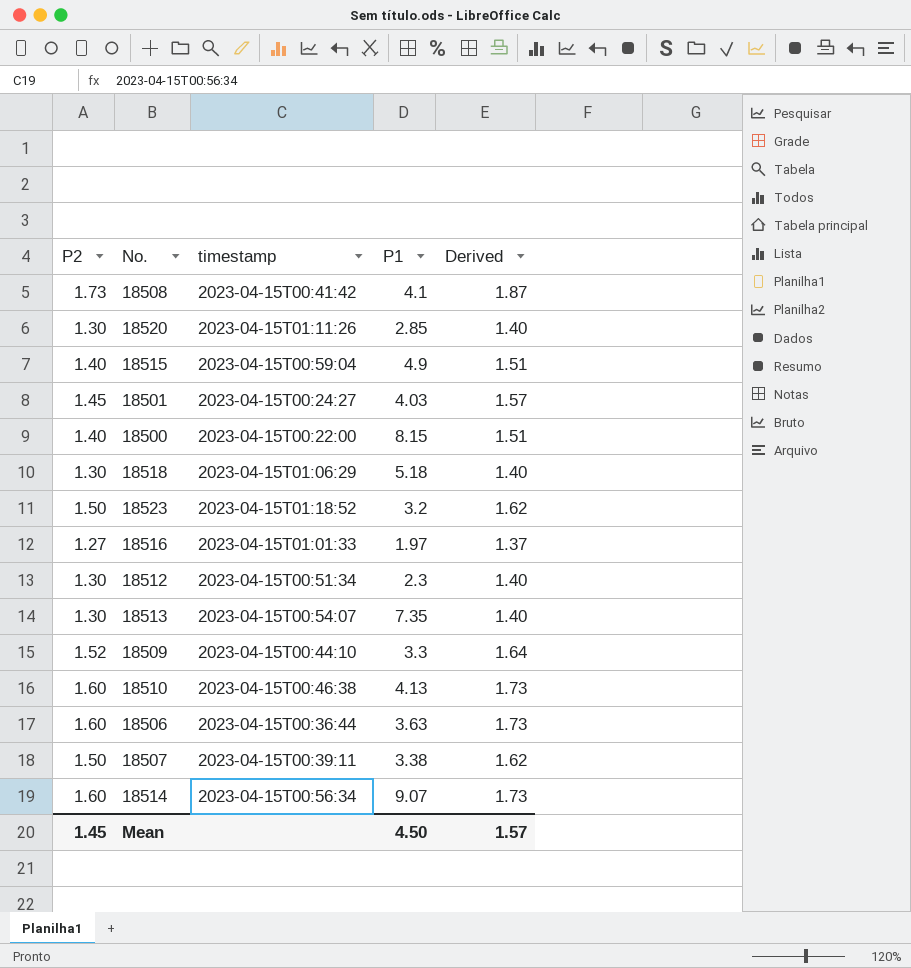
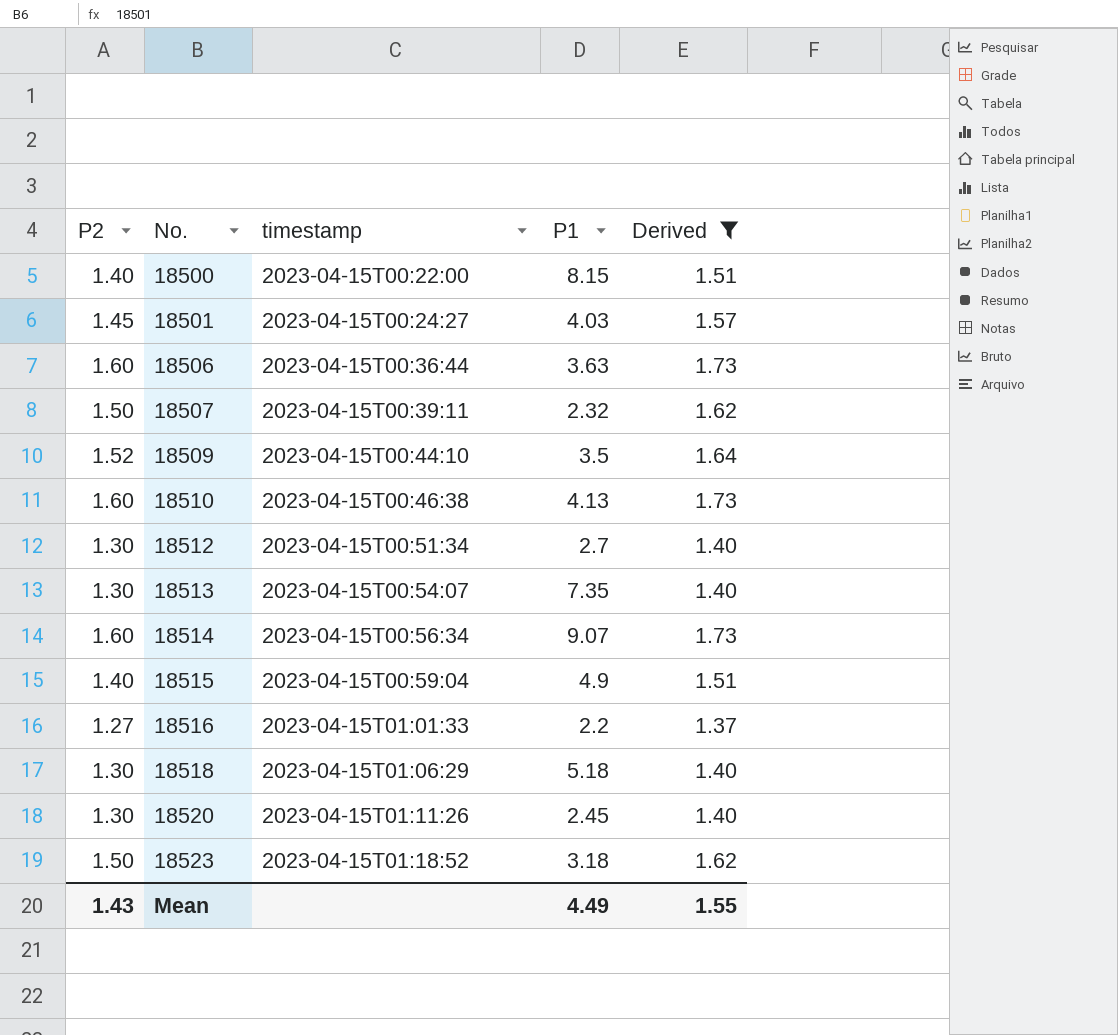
filter: none -> Derived != 1.87
row order: none -> No. ascending
18507 | P1: 3.38 -> 2.32
18509 | P1: 3.3 -> 3.5
18512 | P1: 2.3 -> 2.7
18516 | P1: 1.97 -> 2.2
18520 | P1: 2.85 -> 2.45
18523 | P1: 3.2 -> 3.18
Mean | P2: 1.45 -> 1.43
Mean | P1: 4.50 -> 4.49
Mean | Derived: 1.57 -> 1.55

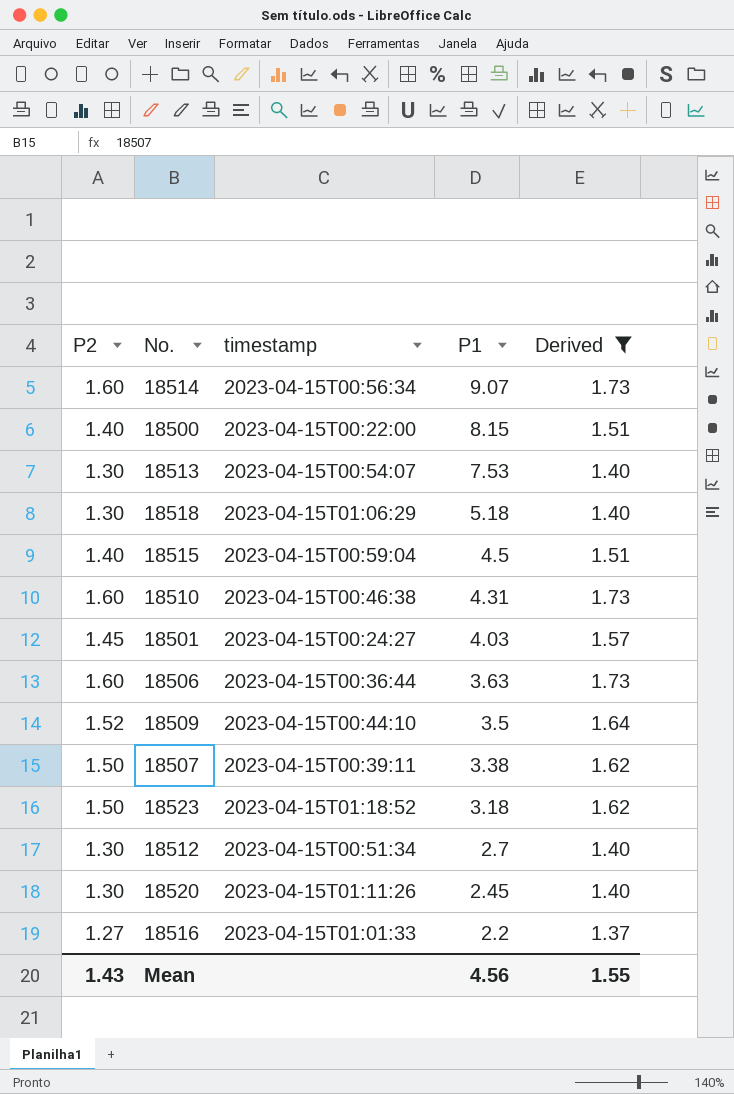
row order: No. ascending -> P1 descending
18513 | P1: 7.35 -> 7.53
18515 | P1: 4.9 -> 4.5
18510 | P1: 4.13 -> 4.31
18507 | P1: 2.32 -> 3.38
Mean | P1: 4.49 -> 4.56

